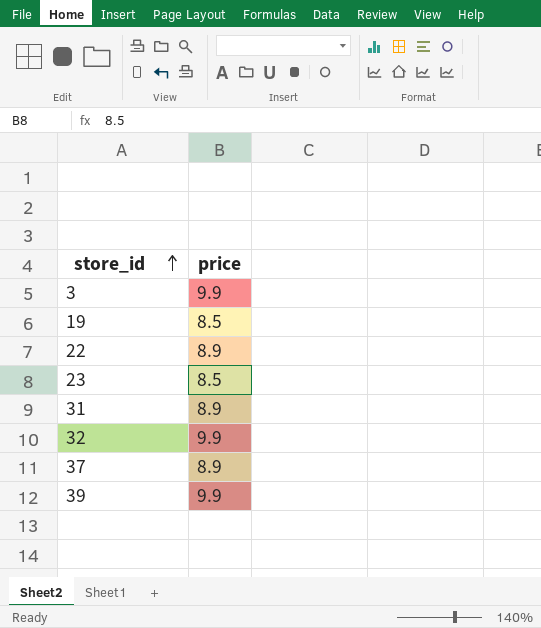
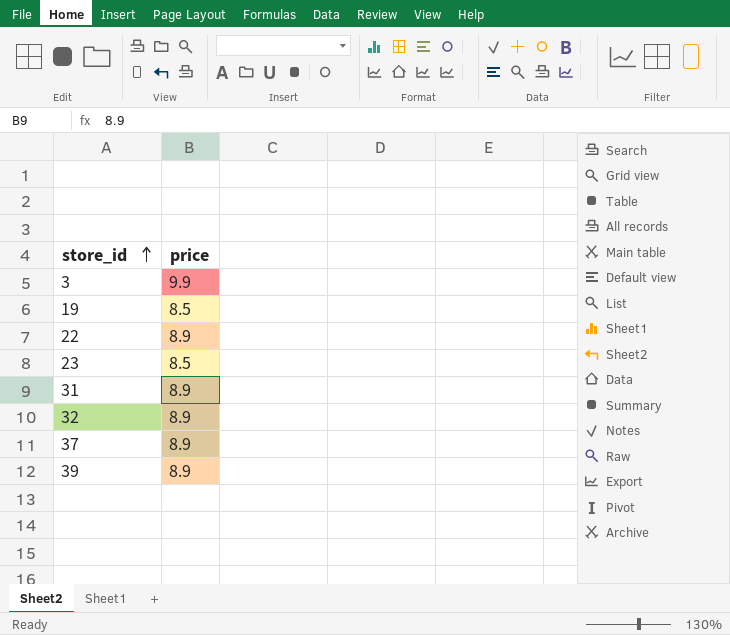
32 | price: 9.9 -> 8.9
39 | price: 9.9 -> 8.9

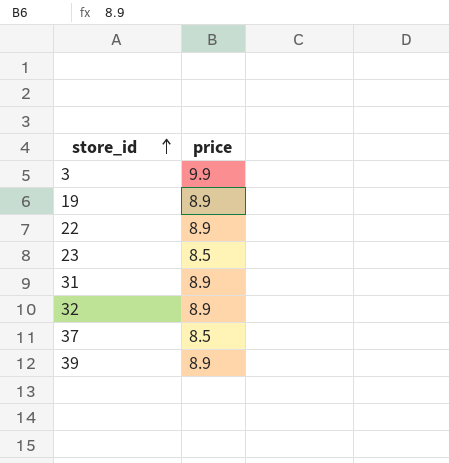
19 | price: 8.5 -> 8.9
37 | price: 8.9 -> 8.5

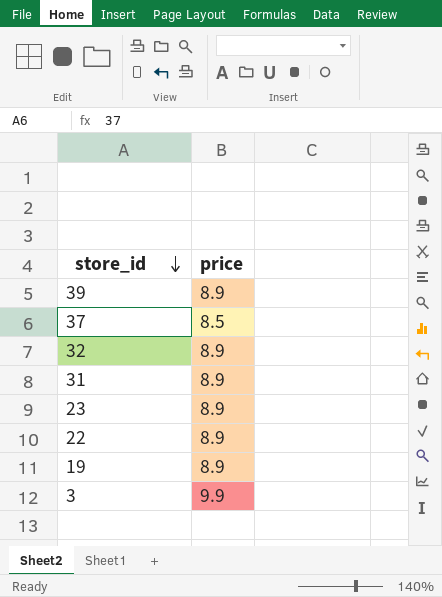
row order: store_id ascending -> store_id descending
23 | price: 8.5 -> 8.9

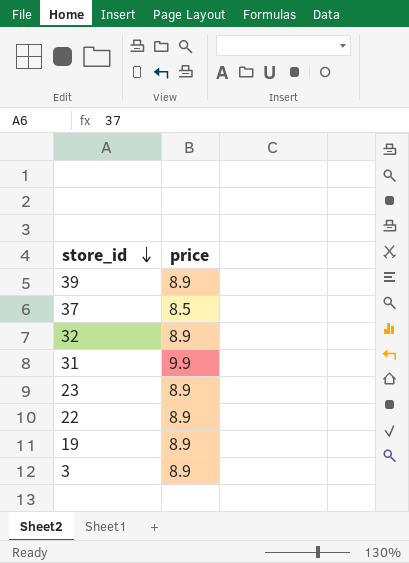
31 | price: 8.9 -> 9.9
3 | price: 9.9 -> 8.9

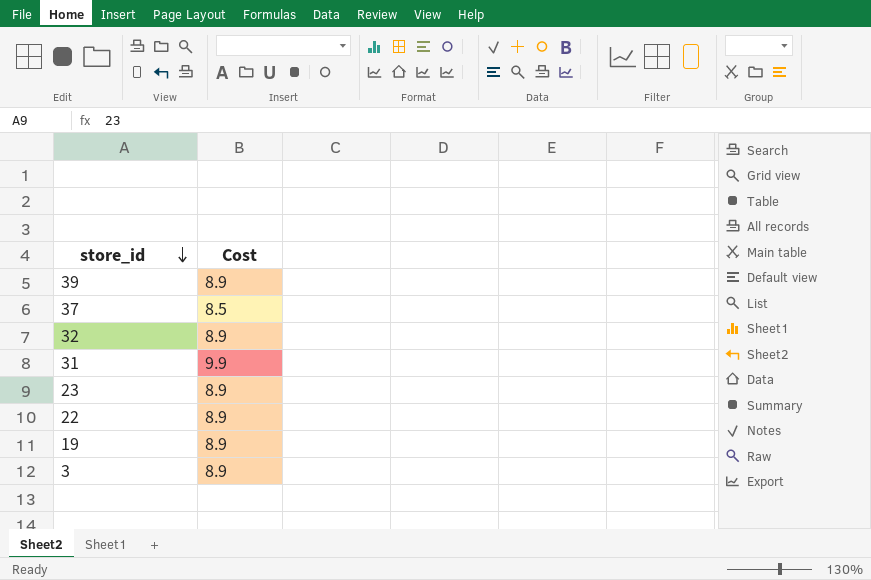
column name: price -> Cost

